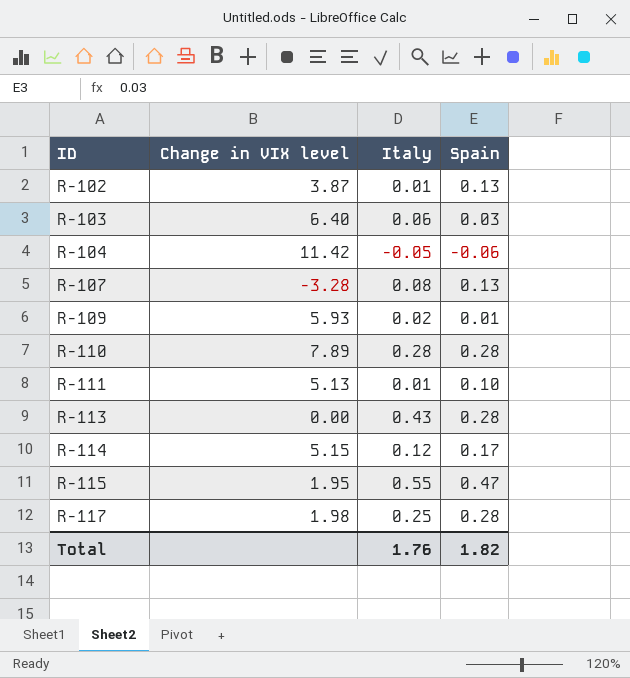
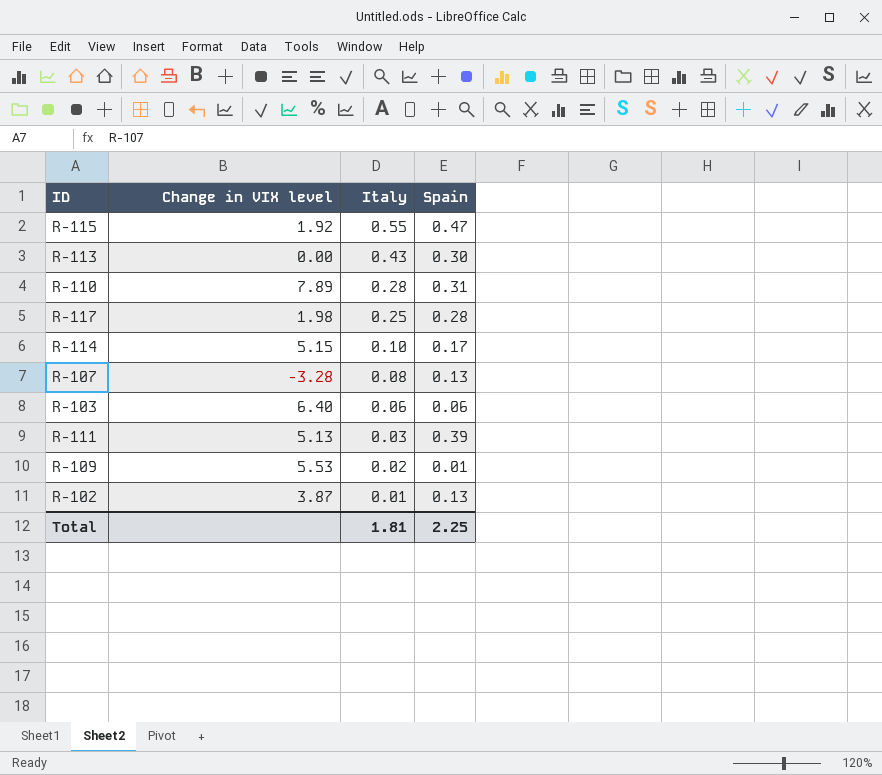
row order: ID ascending -> Italy descending
row R-104: 11.42 | -0.05 | -0.06 -> none
R-115 | Change in VIX level: 1.95 -> 1.92
R-113 | Spain: 0.28 -> 0.30
R-110 | Spain: 0.28 -> 0.31
R-114 | Italy: 0.12 -> 0.10
R-103 | Spain: 0.03 -> 0.06
R-111 | Italy: 0.01 -> 0.03
R-111 | Spain: 0.10 -> 0.39
R-109 | Change in VIX level: 5.93 -> 5.53
Total | Italy: 1.76 -> 1.81
Total | Spain: 1.82 -> 2.25

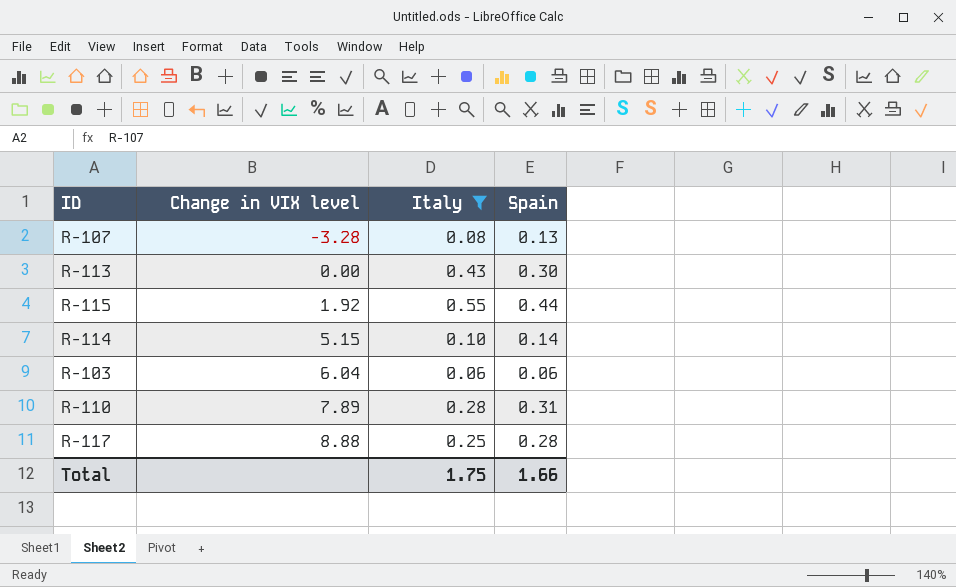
filter: none -> Italy >= 0.06
row order: Italy descending -> Change in VIX level ascending
R-115 | Spain: 0.47 -> 0.44
R-114 | Spain: 0.17 -> 0.14
R-103 | Change in VIX level: 6.40 -> 6.04
R-117 | Change in VIX level: 1.98 -> 8.88
Total | Italy: 1.81 -> 1.75
Total | Spain: 2.25 -> 1.66

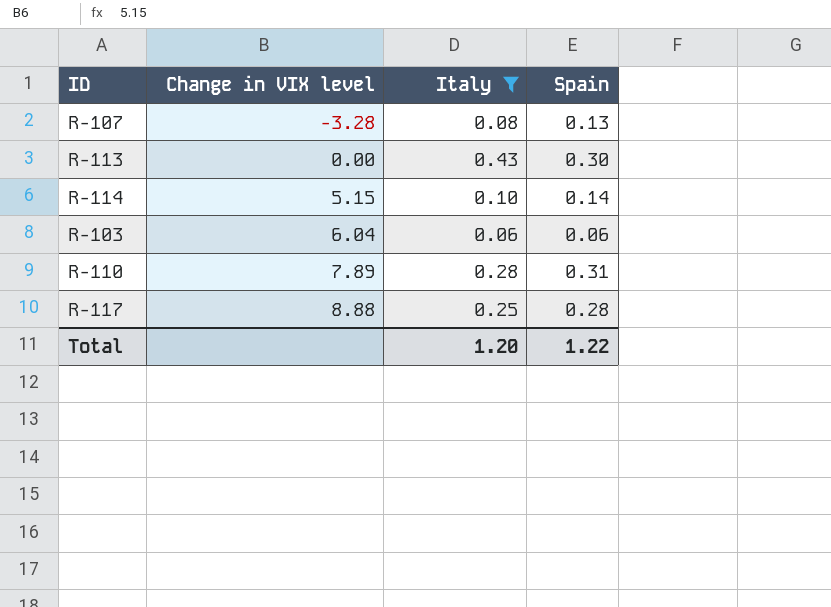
row R-115: 1.92 | 0.55 | 0.44 -> none
Total | Italy: 1.75 -> 1.20
Total | Spain: 1.66 -> 1.22

